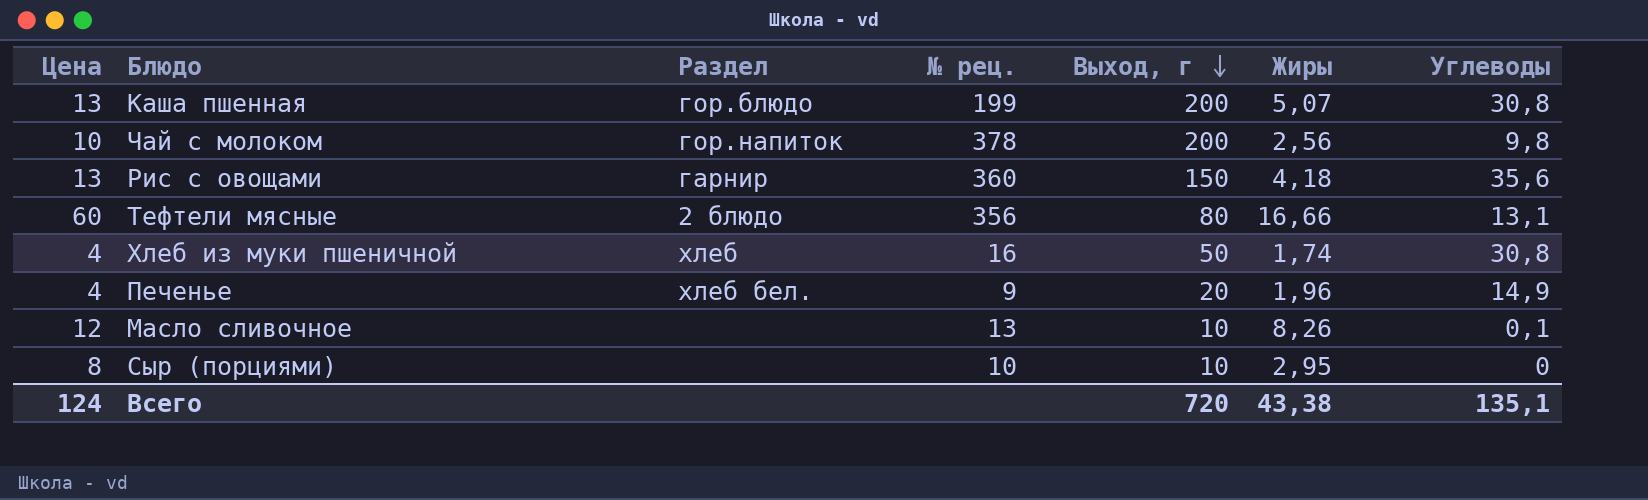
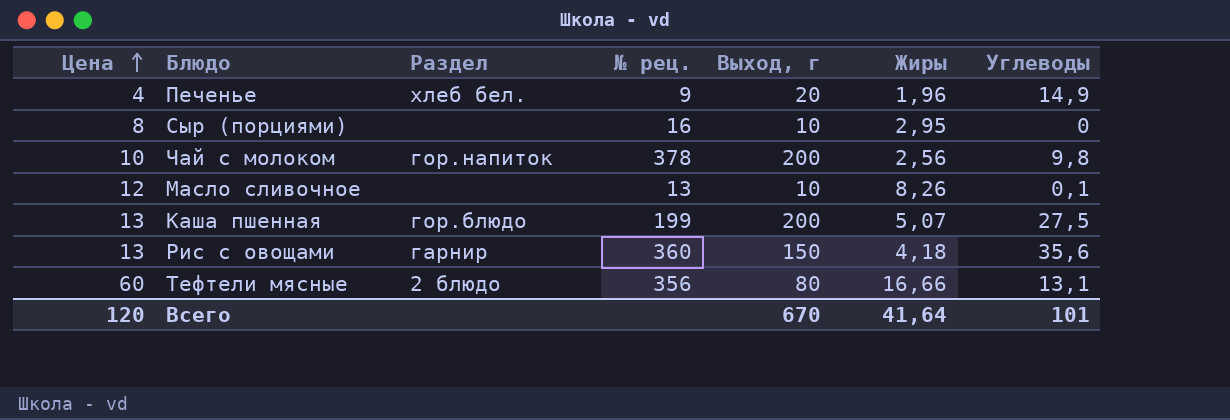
row order: Выход, г descending -> Цена ascending
row Хлеб из муки пшеничной: 4 | хлеб | 16 | 50 | 1,74 | 30,8 -> none
Сыр (порциями) | № рец.: 10 -> 16
Каша пшенная | Углеводы: 30,8 -> 27,5
Всего | Цена: 124 -> 120
Всего | Выход, г: 720 -> 670
Всего | Жиры: 43,38 -> 41,64
Всего | Углеводы: 135,1 -> 101

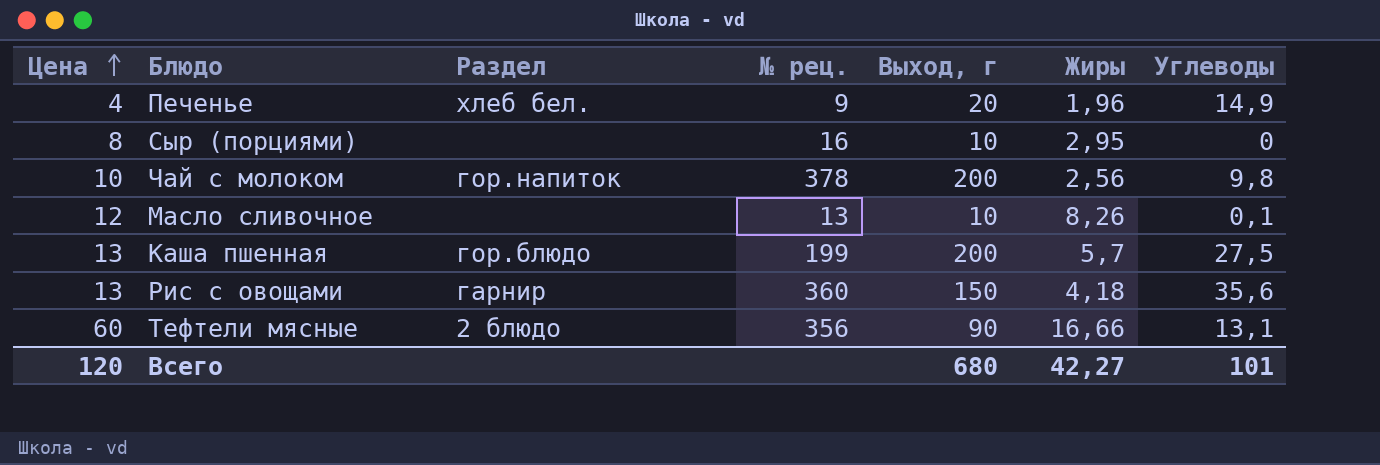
Каша пшенная | Жиры: 5,07 -> 5,7
Тефтели мясные | Выход, г: 80 -> 90
Всего | Выход, г: 670 -> 680
Всего | Жиры: 41,64 -> 42,27

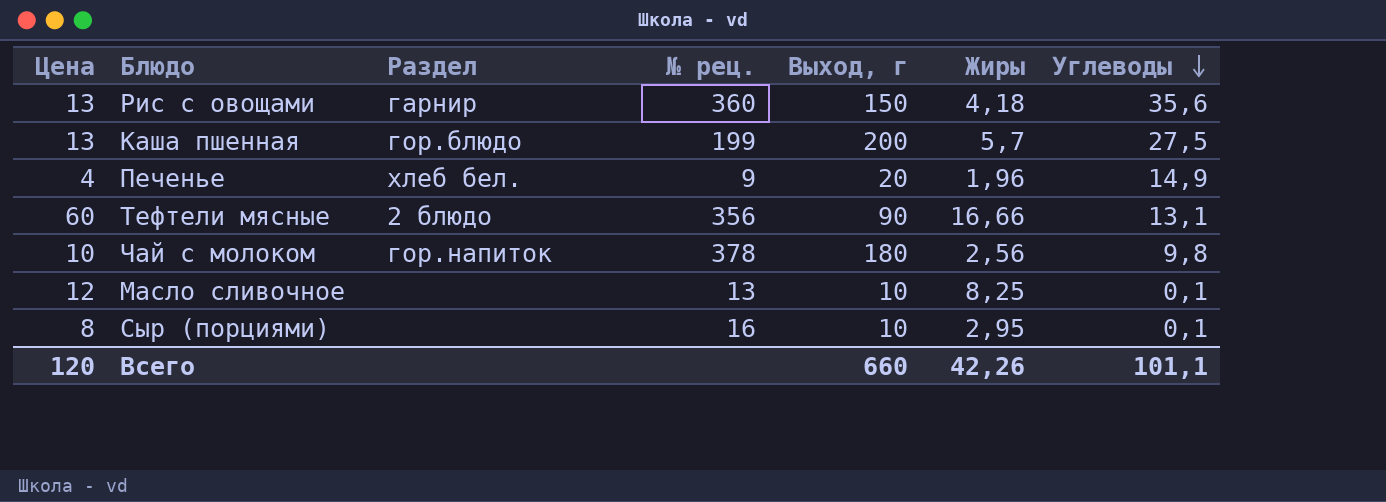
row order: Цена ascending -> Углеводы descending
Чай с молоком | Выход, г: 200 -> 180
Масло сливочное | Жиры: 8,26 -> 8,25
Сыр (порциями) | Углеводы: 0 -> 0,1
Всего | Выход, г: 680 -> 660
Всего | Жиры: 42,27 -> 42,26
Всего | Углеводы: 101 -> 101,1

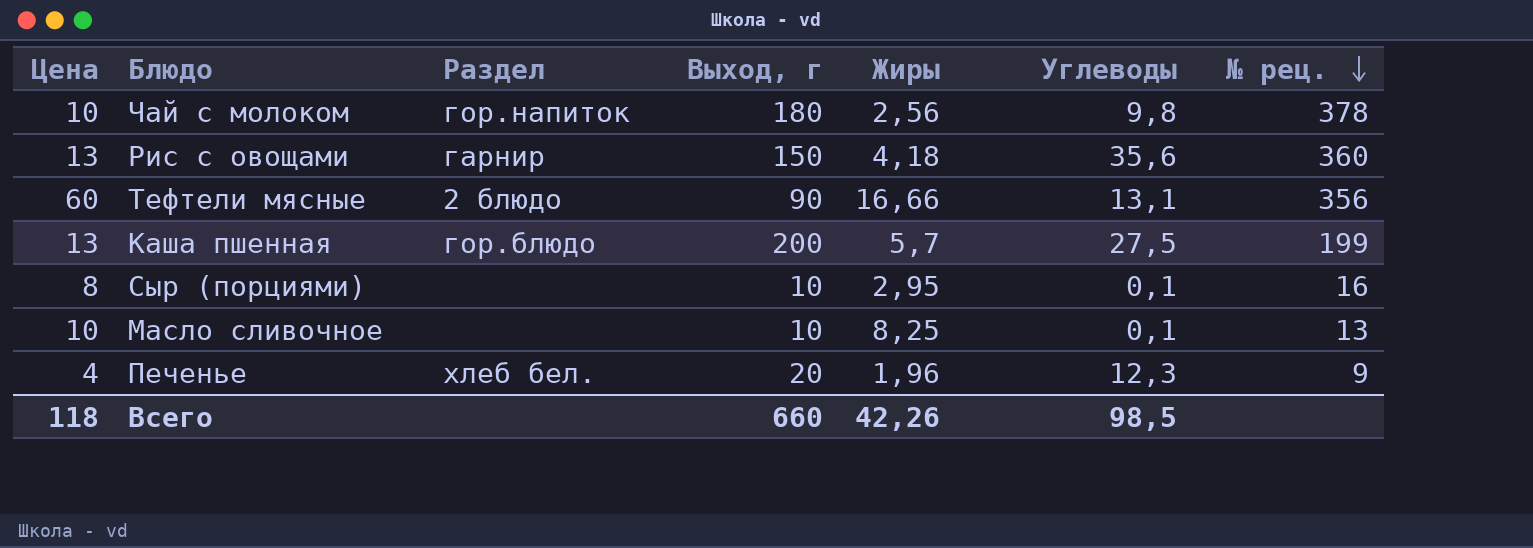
row order: Углеводы descending -> № рец. descending
column № рец. | position: 4 -> 7
Масло сливочное | Цена: 12 -> 10
Печенье | Углеводы: 14,9 -> 12,3
Всего | Цена: 120 -> 118
Всего | Углеводы: 101,1 -> 98,5

